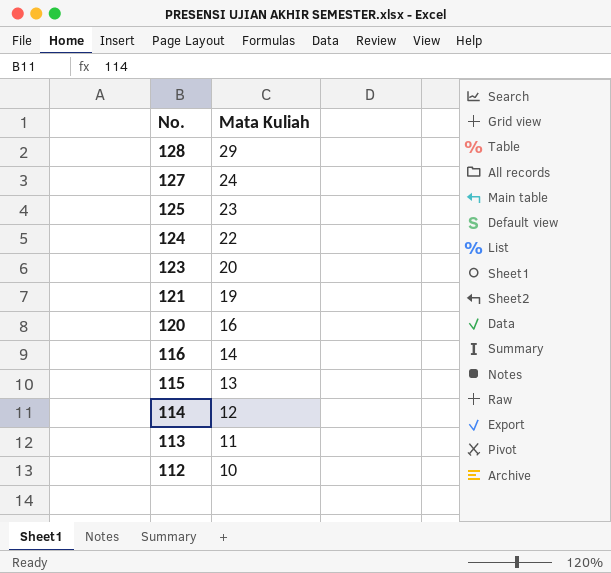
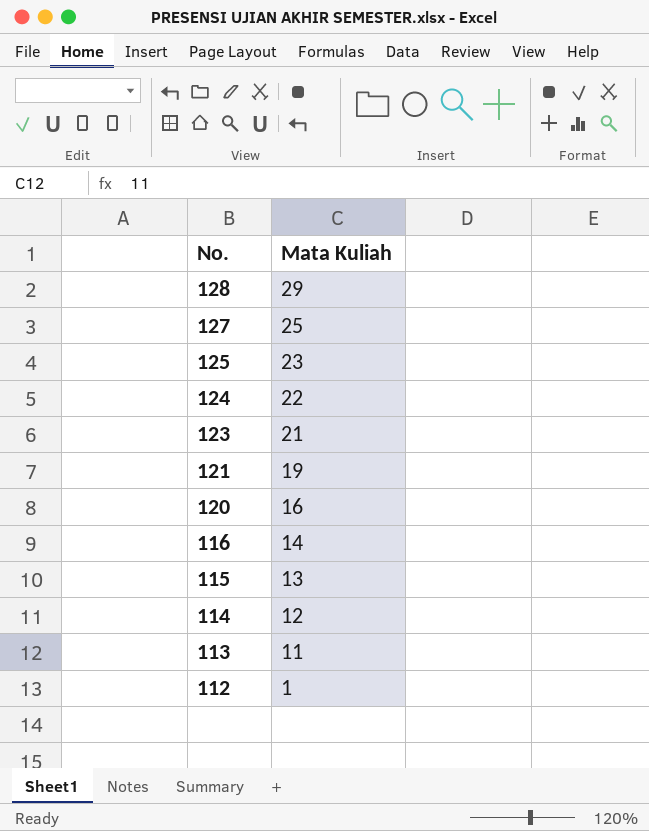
127 | Mata Kuliah: 24 -> 25
123 | Mata Kuliah: 20 -> 21
112 | Mata Kuliah: 10 -> 1

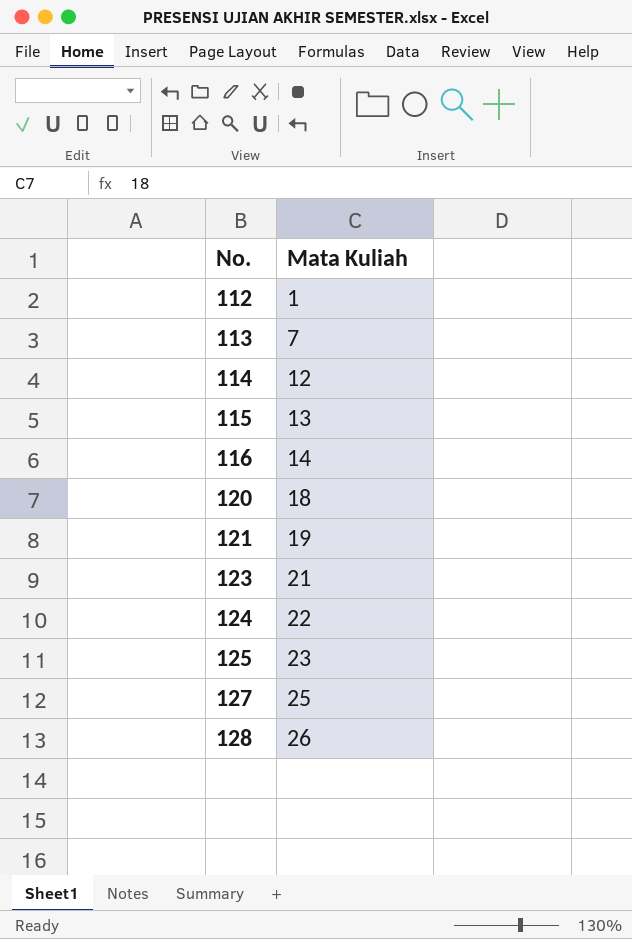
row order: No. descending -> No. ascending
113 | Mata Kuliah: 11 -> 7
120 | Mata Kuliah: 16 -> 18
128 | Mata Kuliah: 29 -> 26

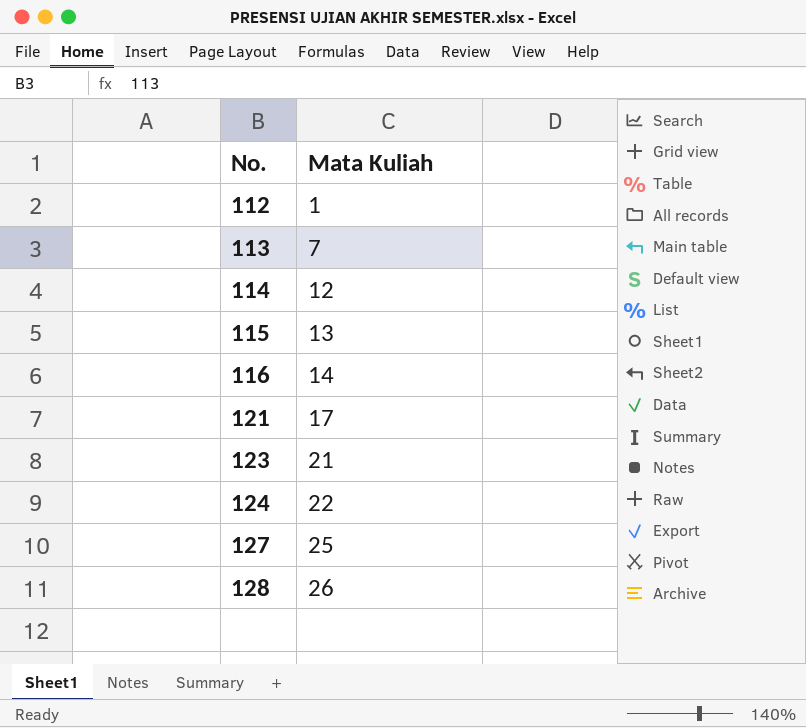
row 120: 18 -> none
row 125: 23 -> none
121 | Mata Kuliah: 19 -> 17

